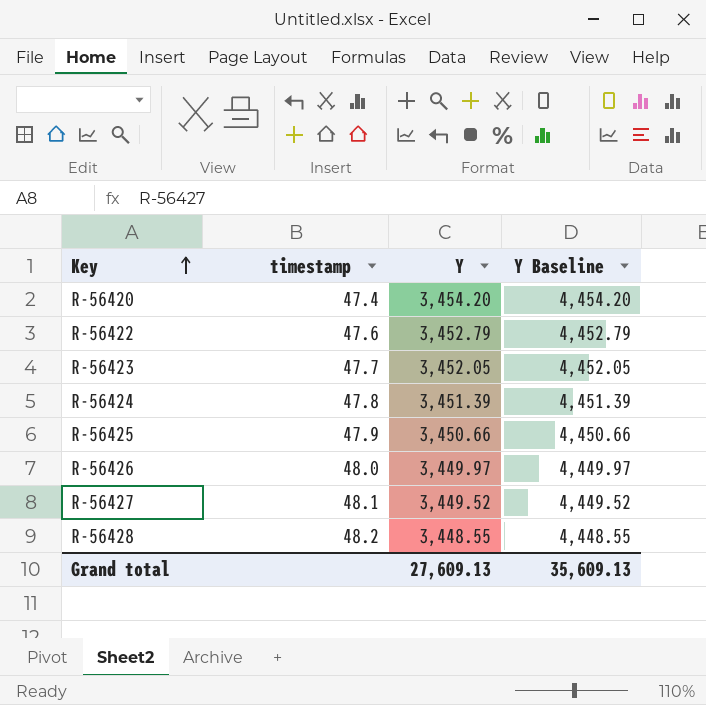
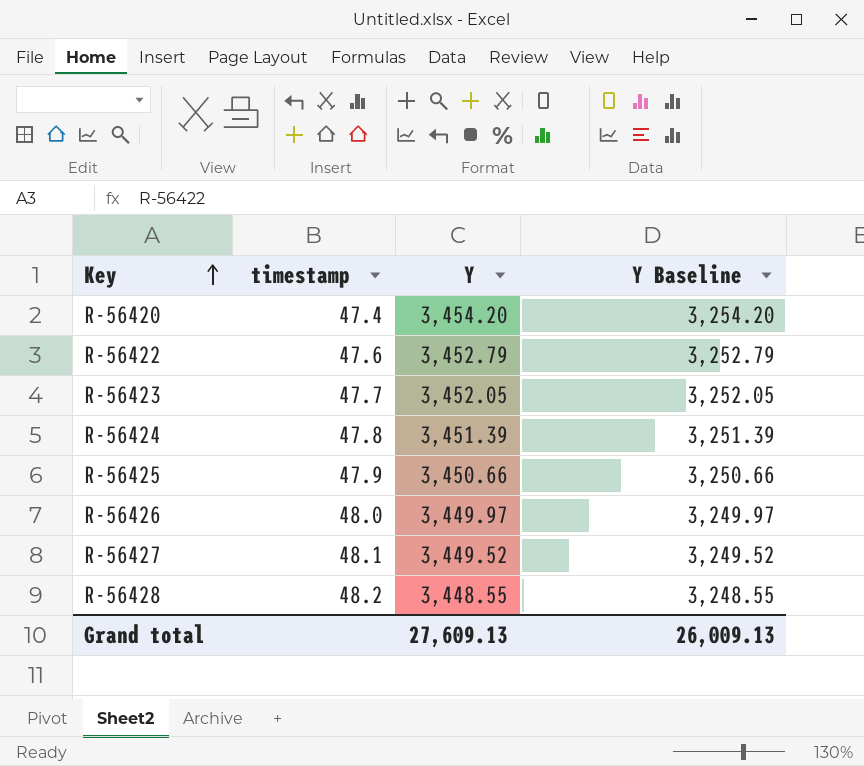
column Y Baseline | formula: [Y] + 1000 -> [Y] - 200
Grand total | Y Baseline: 35,609.13 -> 26,009.13

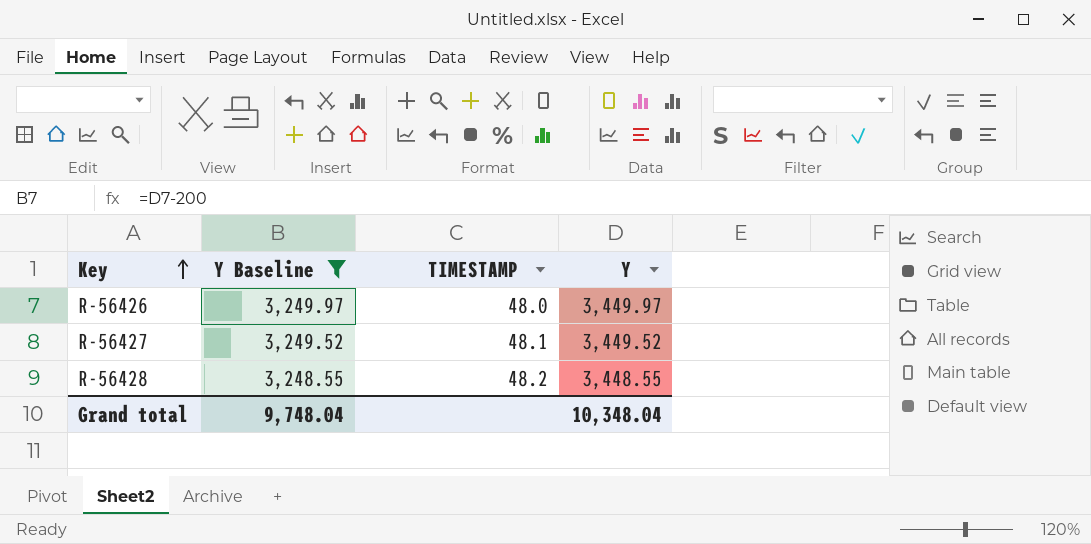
filter: none -> Y Baseline <= 3,249.97
column Y Baseline | position: 4 -> 2
column name: timestamp -> TIMESTAMP
Grand total | Y Baseline: 26,009.13 -> 9,748.04
Grand total | Y: 27,609.13 -> 10,348.04

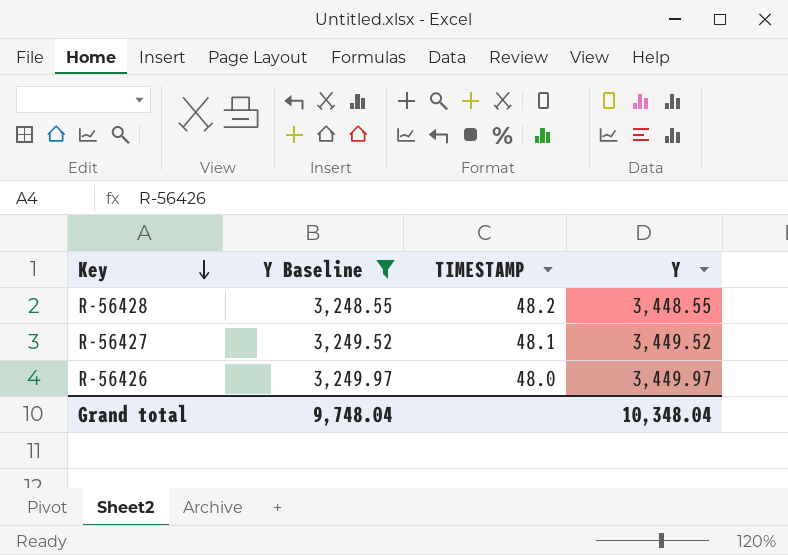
row order: Key ascending -> Key descending

